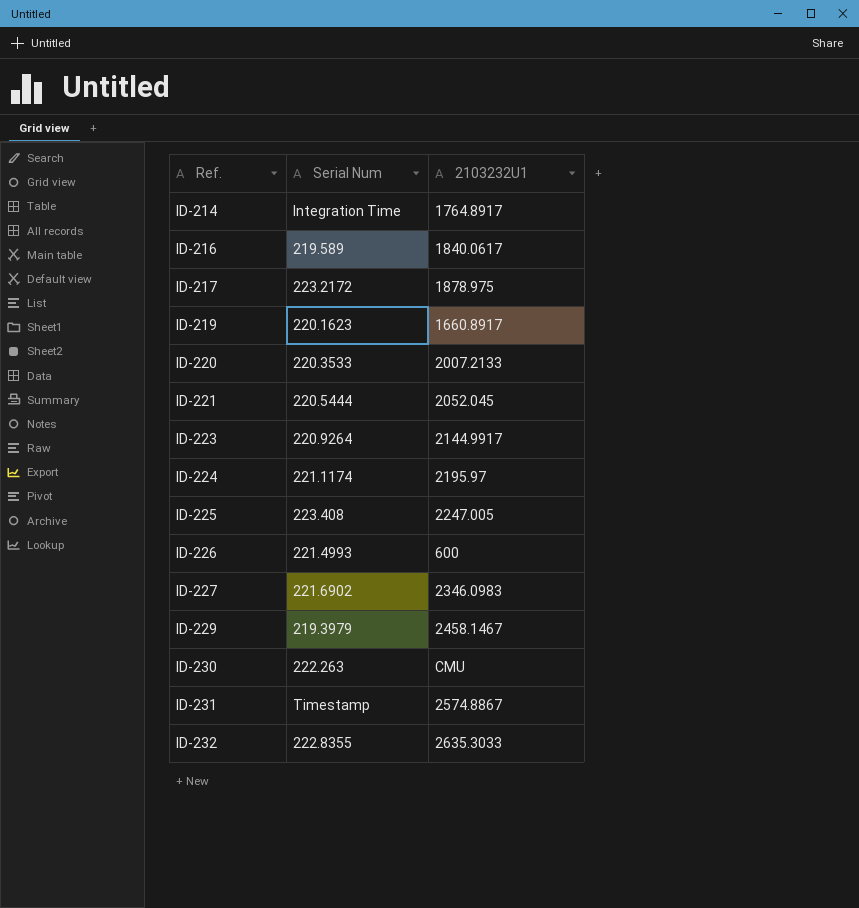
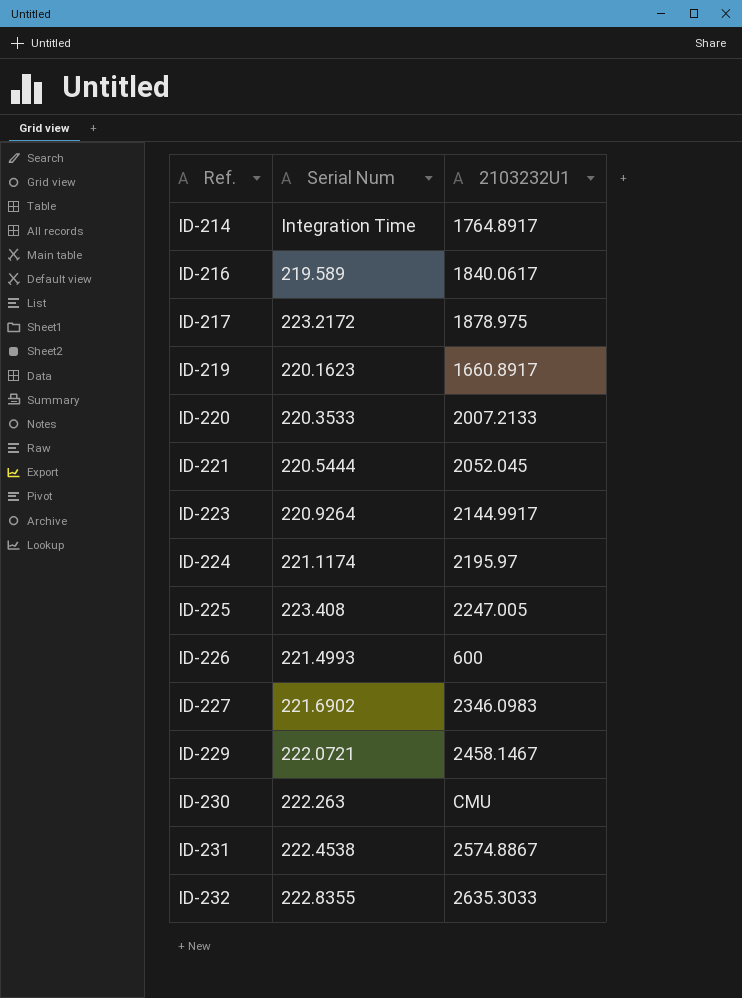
ID-229 | Serial Num: 219.3979 -> 222.0721
ID-231 | Serial Num: Timestamp -> 222.4538

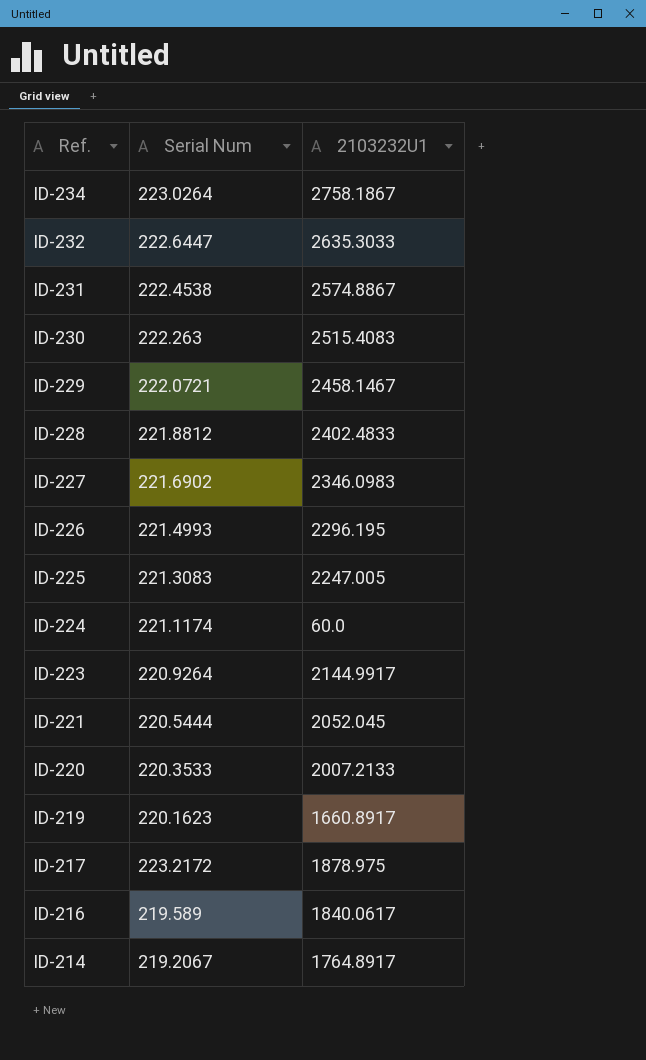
row order: Ref. ascending -> Ref. descending
row ID-234: none -> 223.0264 | 2758.1867
ID-232 | Serial Num: 222.8355 -> 222.6447
ID-230 | 2103232U1: CMU -> 2515.4083
row ID-228: none -> 221.8812 | 2402.4833
ID-226 | 2103232U1: 600 -> 2296.195
ID-225 | Serial Num: 223.408 -> 221.3083
ID-224 | 2103232U1: 2195.97 -> 60.0
ID-214 | Serial Num: Integration Time -> 219.2067

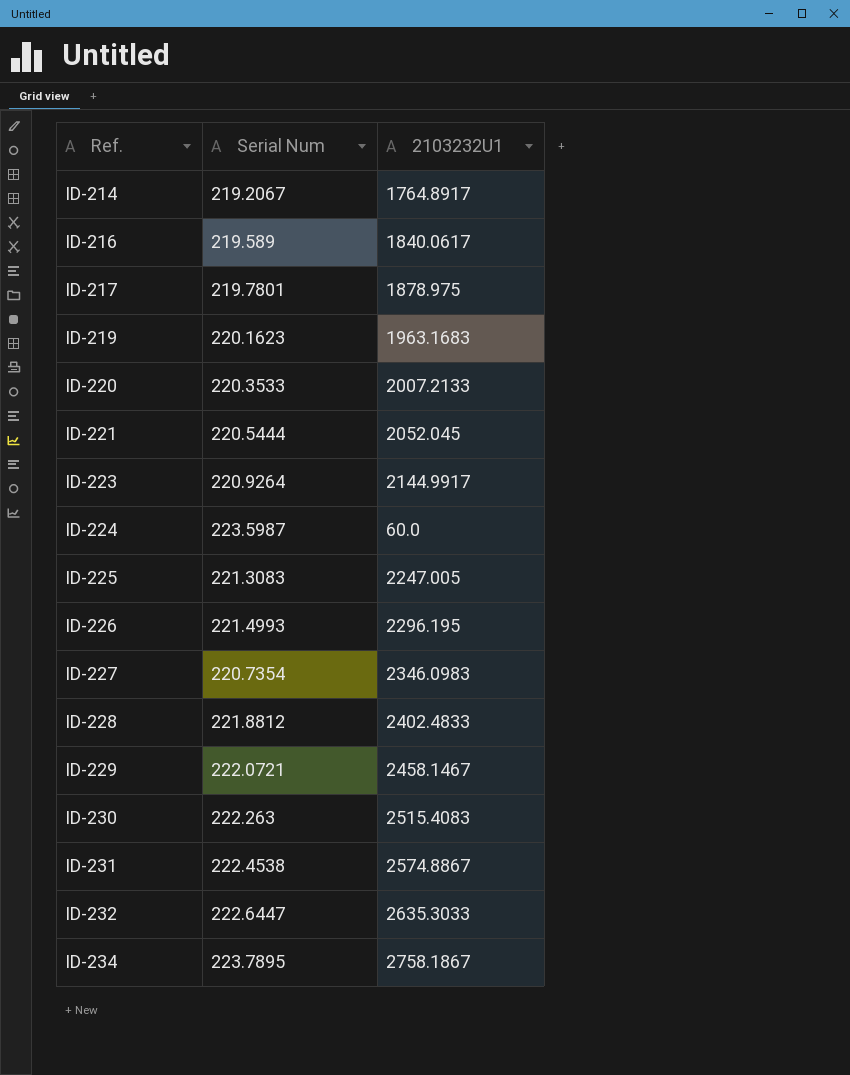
row order: Ref. descending -> Ref. ascending
ID-217 | Serial Num: 223.2172 -> 219.7801
ID-219 | 2103232U1: 1660.8917 -> 1963.1683
ID-224 | Serial Num: 221.1174 -> 223.5987
ID-227 | Serial Num: 221.6902 -> 220.7354
ID-234 | Serial Num: 223.0264 -> 223.7895

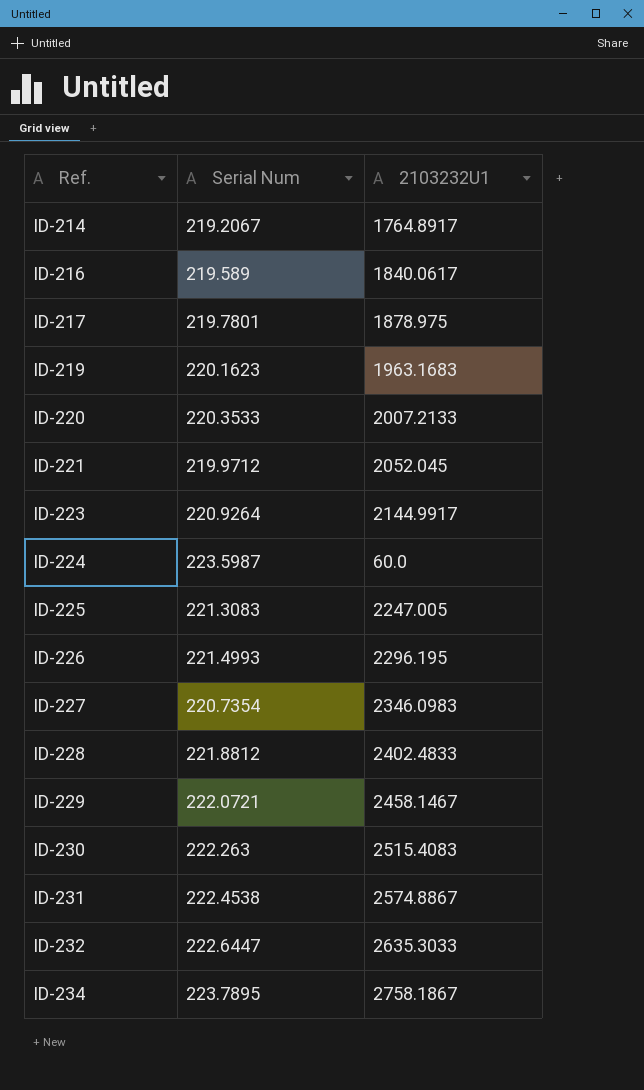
ID-221 | Serial Num: 220.5444 -> 219.9712

